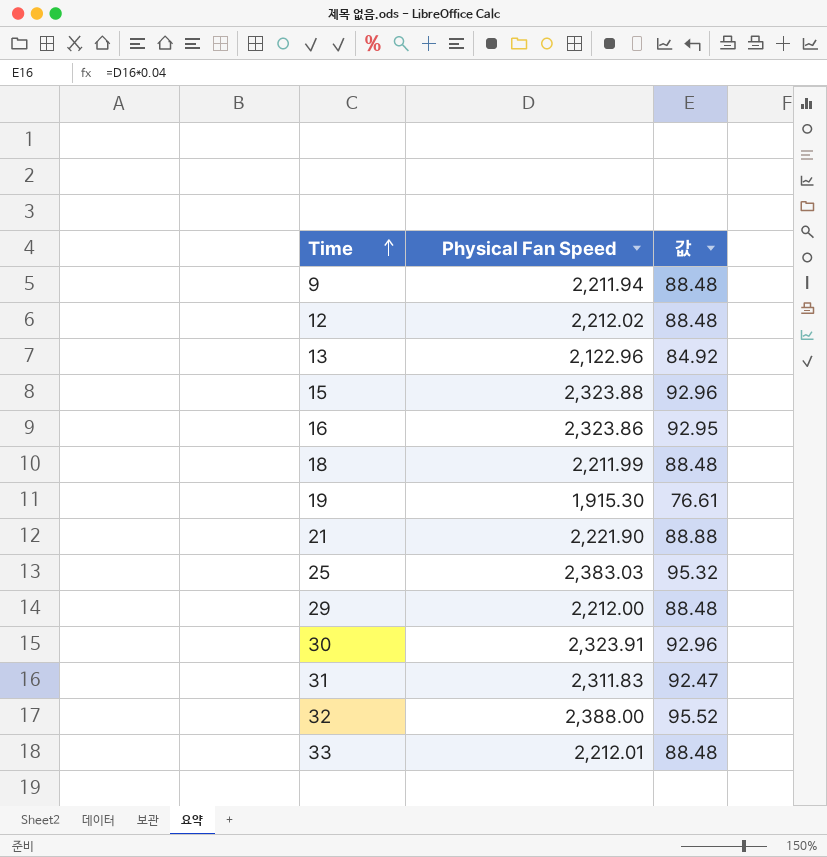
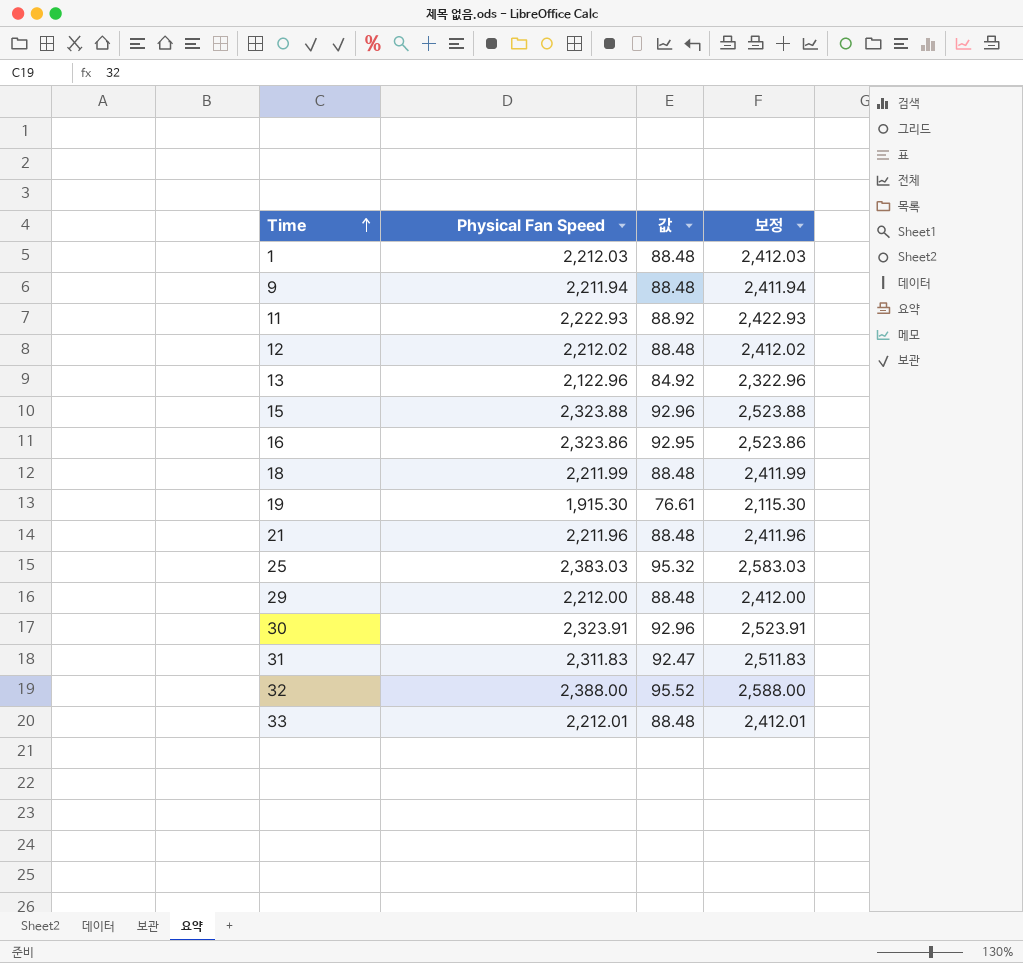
column 보정 | formula: none -> [Physical Fan Speed] + 200
row 1: none -> 2,212.03 | 88.48 | 2,412.03
row 11: none -> 2,222.93 | 88.92 | 2,422.93
21 | Physical Fan Speed: 2,221.90 -> 2,211.96
21 | 값: 88.88 -> 88.48

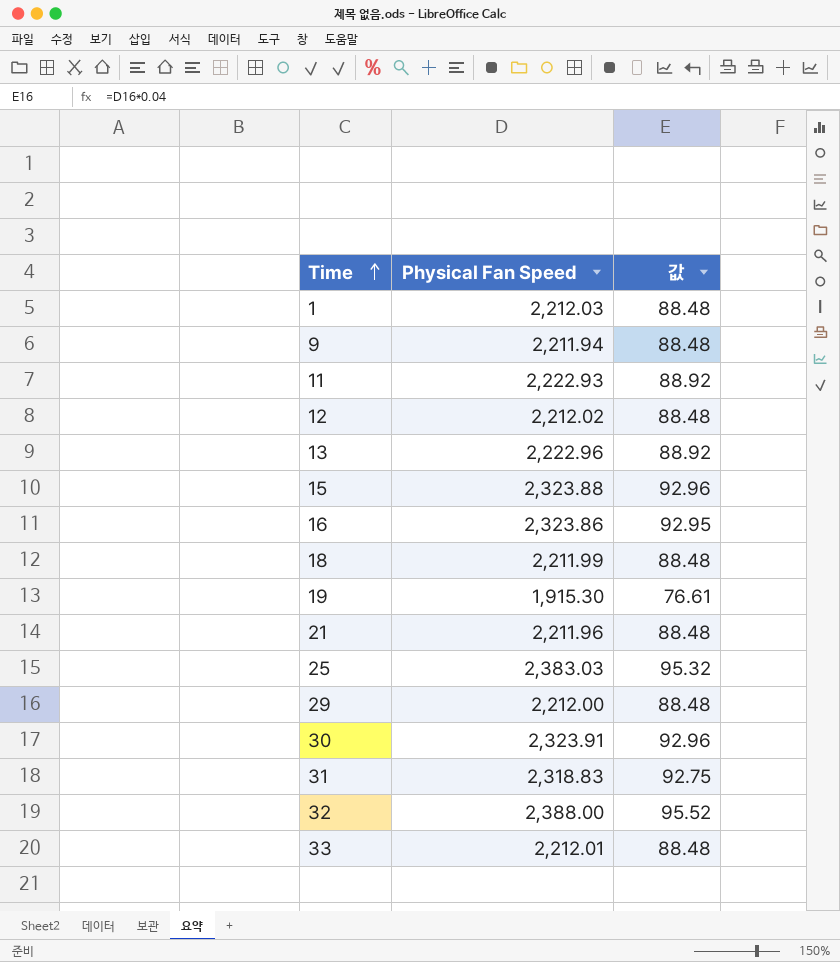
column 보정 | formula: [Physical Fan Speed] + 200 -> none
13 | Physical Fan Speed: 2,122.96 -> 2,222.96
13 | 값: 84.92 -> 88.92
31 | Physical Fan Speed: 2,311.83 -> 2,318.83
31 | 값: 92.47 -> 92.75

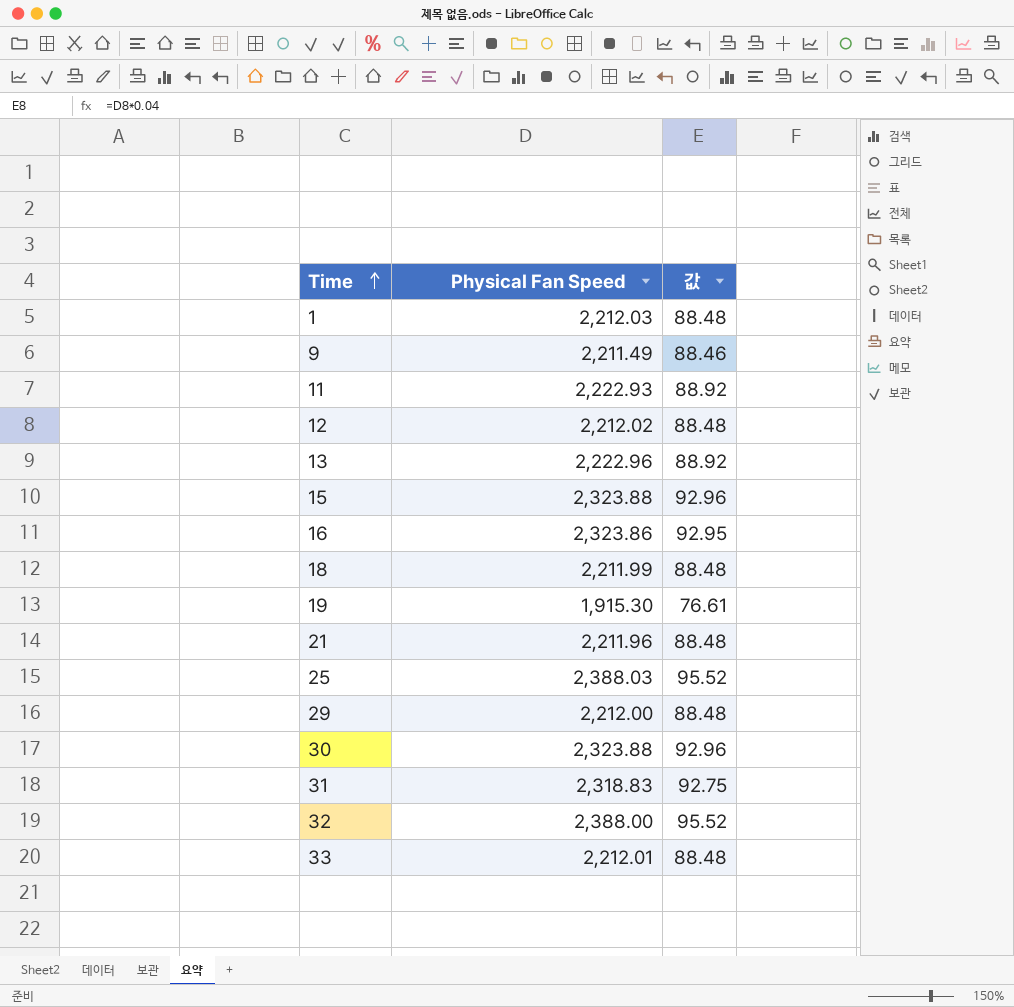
9 | Physical Fan Speed: 2,211.94 -> 2,211.49
9 | 값: 88.48 -> 88.46
25 | Physical Fan Speed: 2,383.03 -> 2,388.03
25 | 값: 95.32 -> 95.52
30 | Physical Fan Speed: 2,323.91 -> 2,323.88

